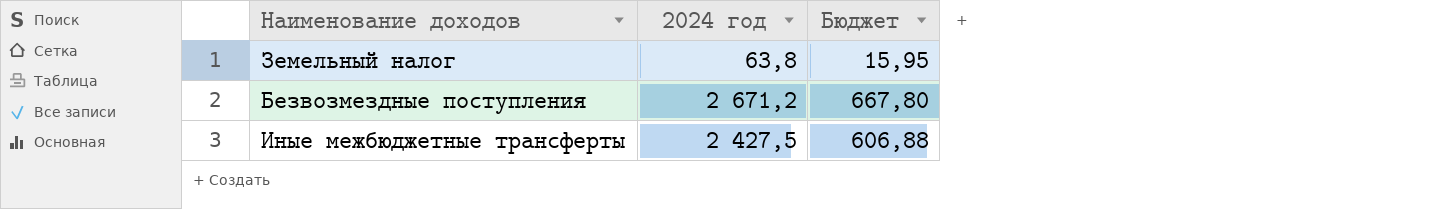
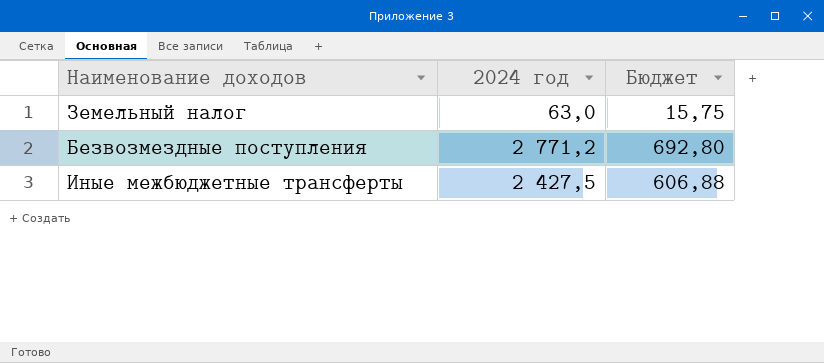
Земельный налог | 2024 год: 63,8 -> 63,0
Земельный налог | Бюджет: 15,95 -> 15,75
Безвозмездные поступления | 2024 год: 2 671,2 -> 2 771,2
Безвозмездные поступления | Бюджет: 667,80 -> 692,80

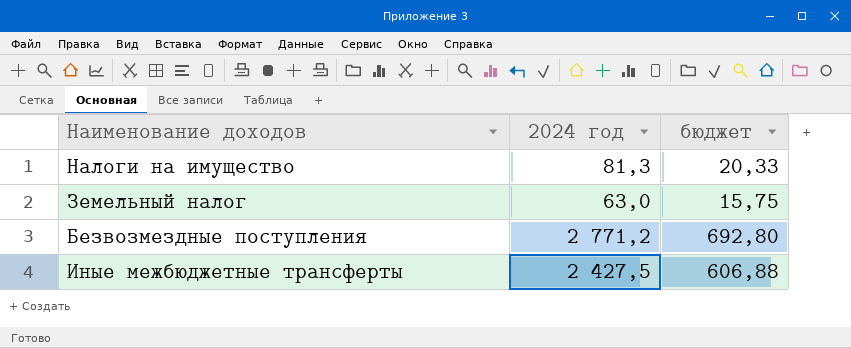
column name: Бюджет -> бюджет
row Налоги на имущество: none -> 81,3 | 20,33

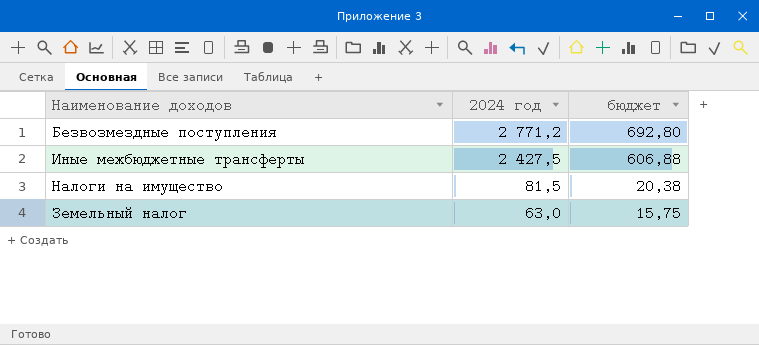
row order: none -> 2024 год descending
Налоги на имущество | 2024 год: 81,3 -> 81,5
Налоги на имущество | бюджет: 20,33 -> 20,38

